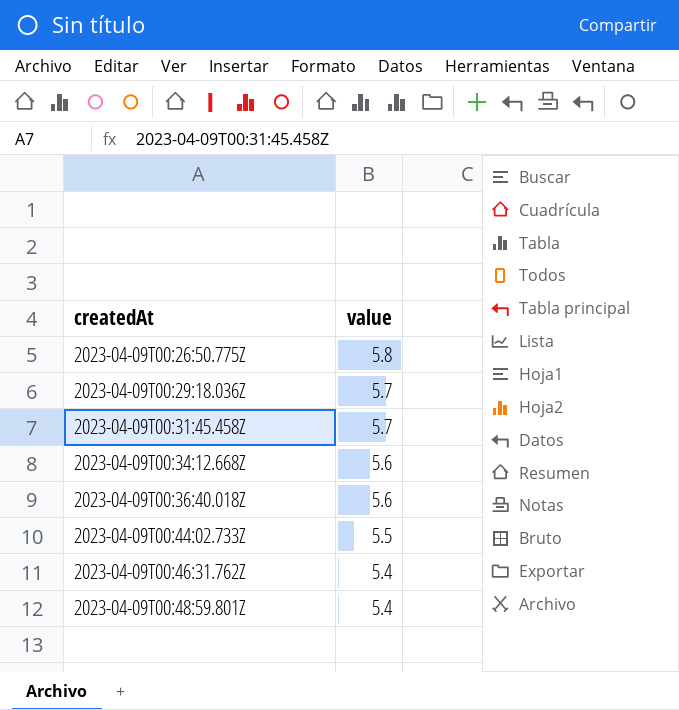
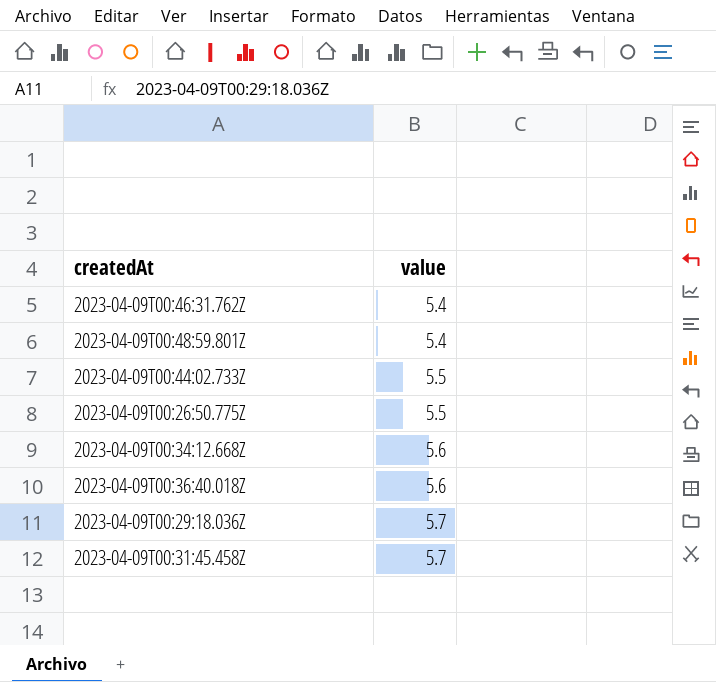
row order: createdAt ascending -> value ascending
2023-04-09T00:26:50.775Z | value: 5.8 -> 5.5

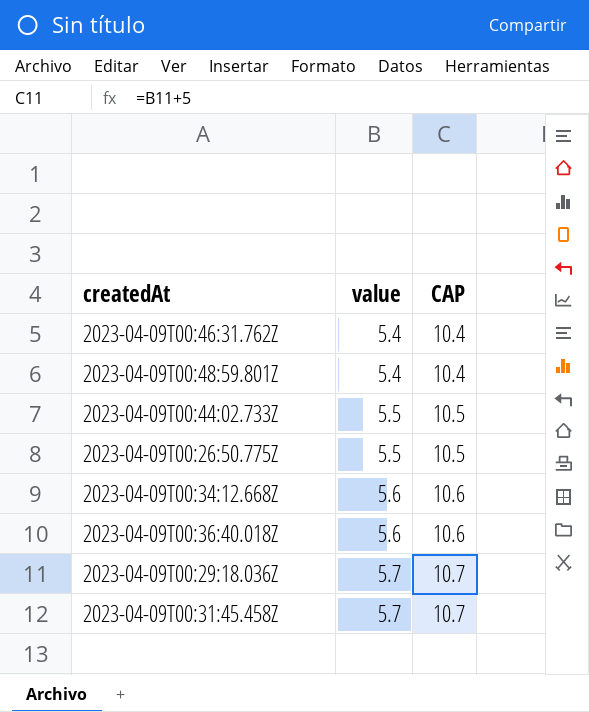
column CAP | formula: none -> [value] + 5

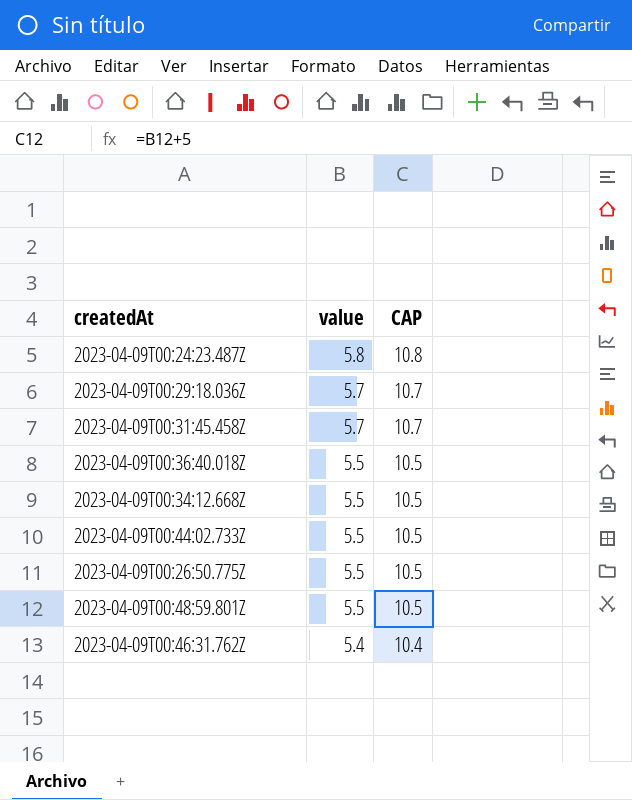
row order: value ascending -> value descending
row 2023-04-09T00:24:23.487Z: none -> 5.8 | 10.8
2023-04-09T00:36:40.018Z | value: 5.6 -> 5.5
2023-04-09T00:36:40.018Z | CAP: 10.6 -> 10.5
2023-04-09T00:34:12.668Z | value: 5.6 -> 5.5
2023-04-09T00:34:12.668Z | CAP: 10.6 -> 10.5
2023-04-09T00:48:59.801Z | value: 5.4 -> 5.5
2023-04-09T00:48:59.801Z | CAP: 10.4 -> 10.5

